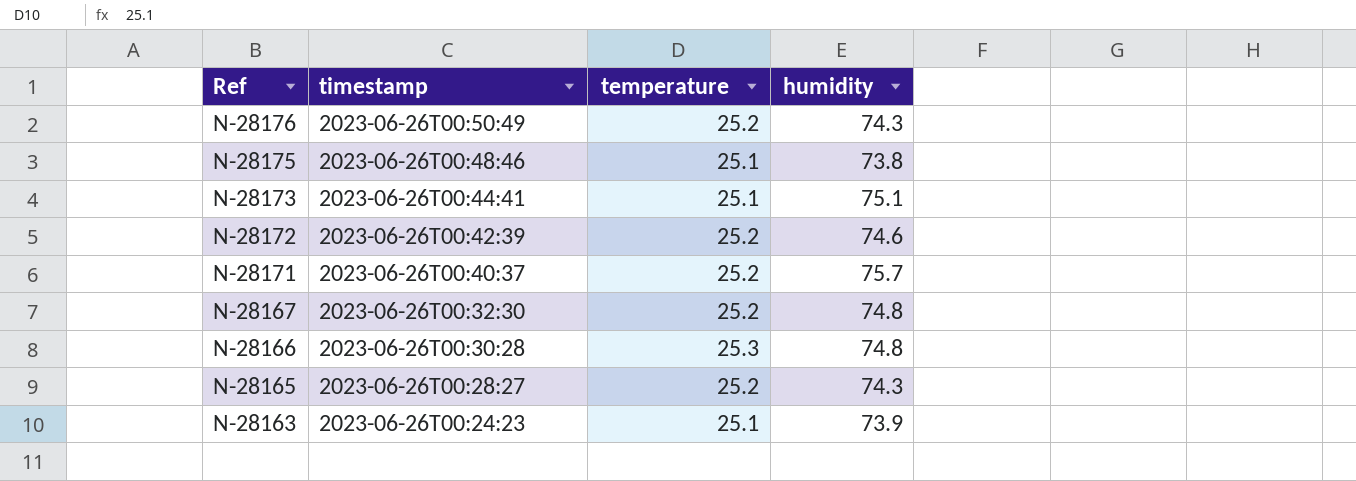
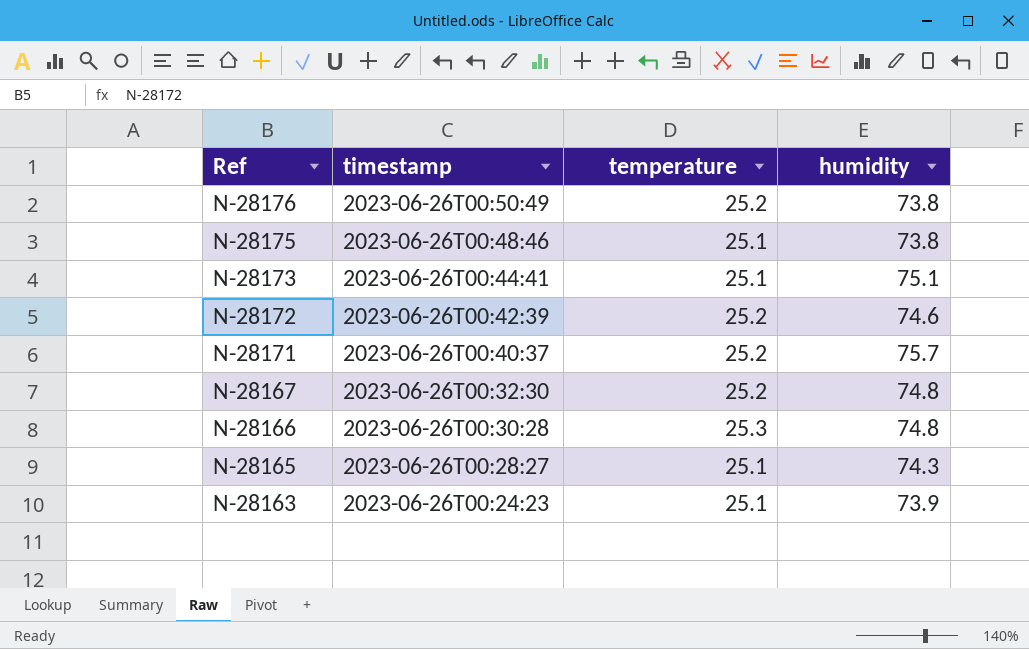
N-28176 | humidity: 74.3 -> 73.8
N-28165 | temperature: 25.2 -> 25.1

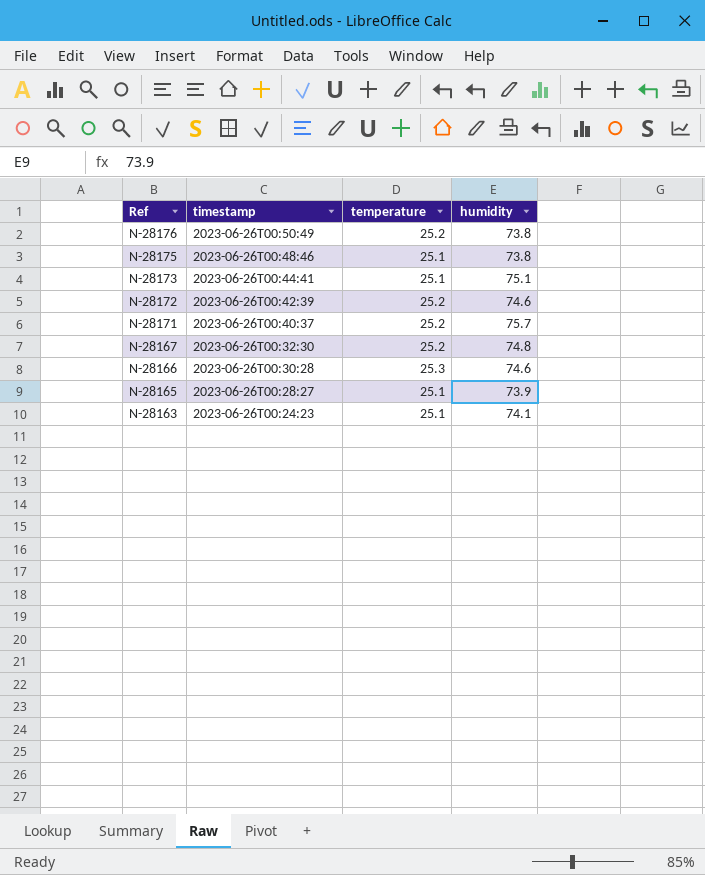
N-28166 | humidity: 74.8 -> 74.6
N-28165 | humidity: 74.3 -> 73.9
N-28163 | humidity: 73.9 -> 74.1

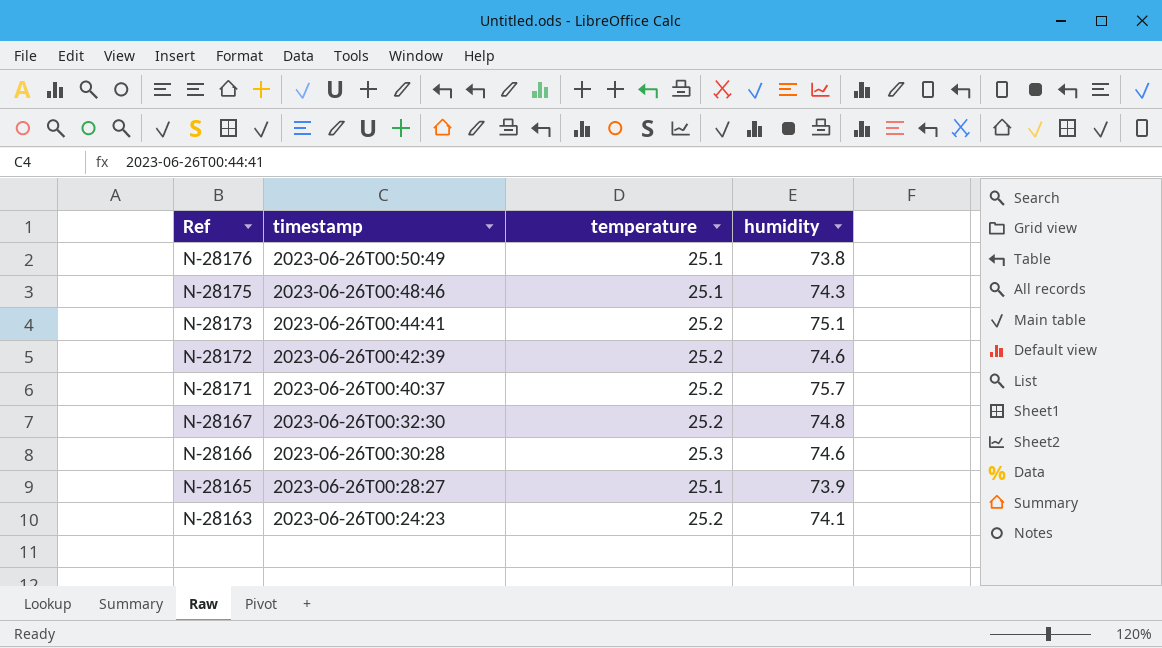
N-28176 | temperature: 25.2 -> 25.1
N-28175 | humidity: 73.8 -> 74.3
N-28173 | temperature: 25.1 -> 25.2
N-28163 | temperature: 25.1 -> 25.2

